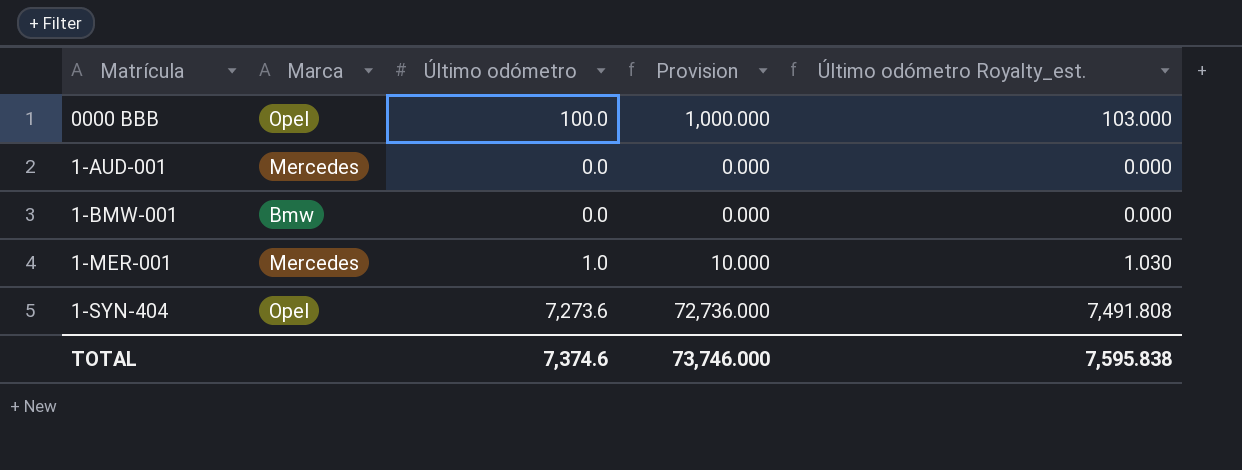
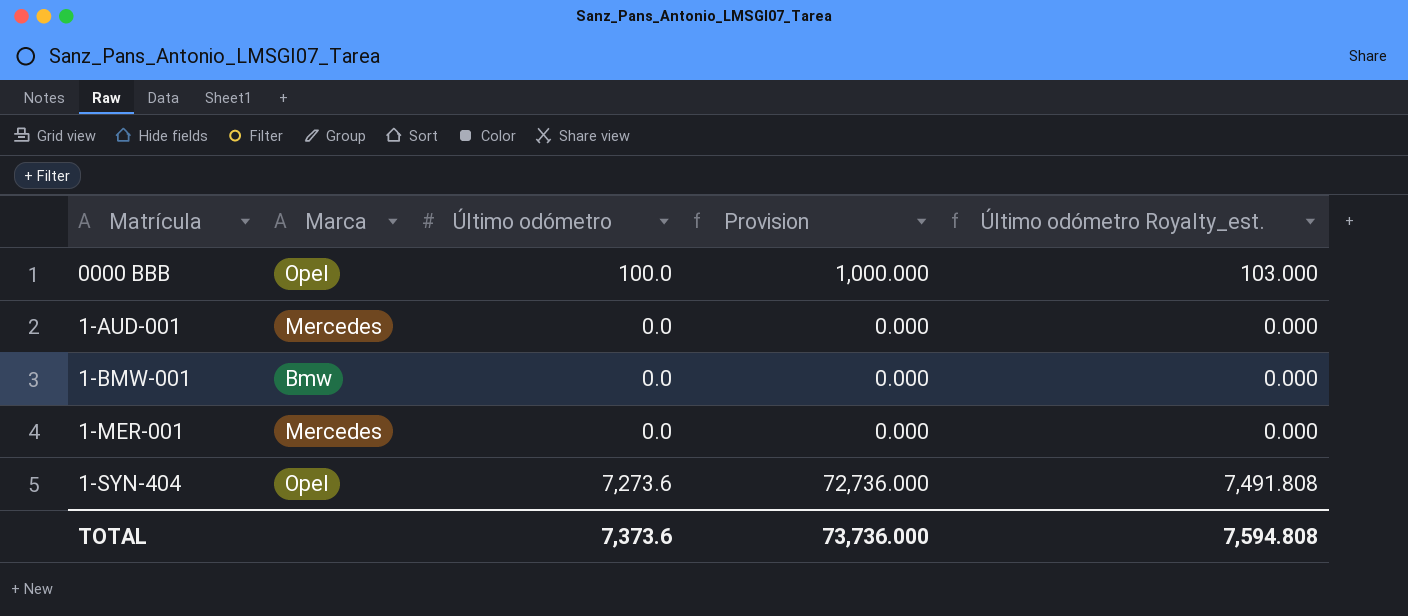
1-MER-001 | Último odómetro: 1.0 -> 0.0
1-MER-001 | Provision: 10.000 -> 0.000
1-MER-001 | Último odómetro Royalty_est.: 1.030 -> 0.000
TOTAL | Último odómetro: 7,374.6 -> 7,373.6
TOTAL | Provision: 73,746.000 -> 73,736.000
TOTAL | Último odómetro Royalty_est.: 7,595.838 -> 7,594.808

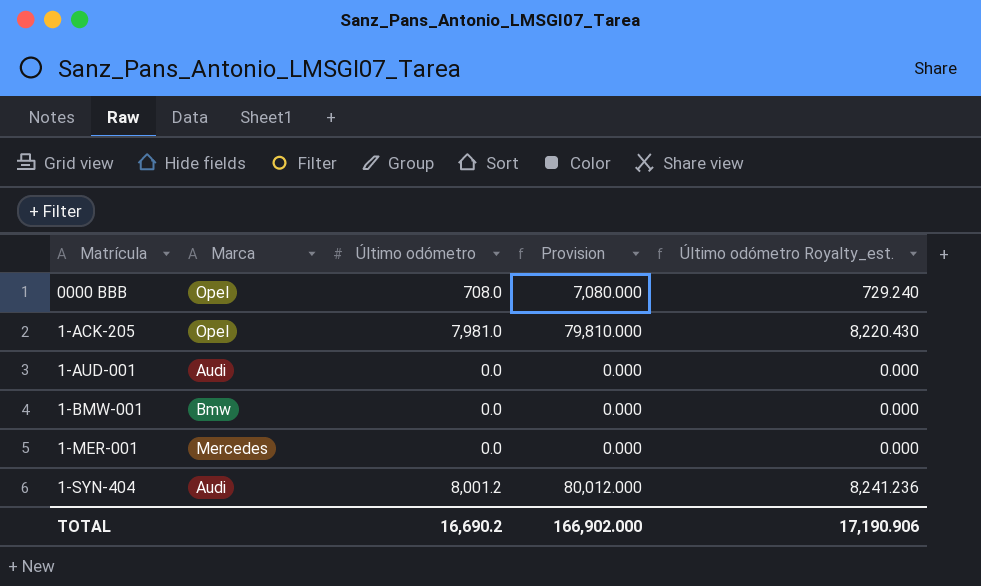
0000 BBB | Último odómetro: 100.0 -> 708.0
0000 BBB | Provision: 1,000.000 -> 7,080.000
0000 BBB | Último odómetro Royalty_est.: 103.000 -> 729.240
row 1-ACK-205: none -> Opel | 7,981.0 | 79,810.000 | 8,220.430
1-AUD-001 | Marca: Mercedes -> Audi
1-SYN-404 | Marca: Opel -> Audi
1-SYN-404 | Último odómetro: 7,273.6 -> 8,001.2
1-SYN-404 | Provision: 72,736.000 -> 80,012.000
1-SYN-404 | Último odómetro Royalty_est.: 7,491.808 -> 8,241.236
TOTAL | Último odómetro: 7,373.6 -> 16,690.2
TOTAL | Provision: 73,736.000 -> 166,902.000
TOTAL | Último odómetro Royalty_est.: 7,594.808 -> 17,190.906

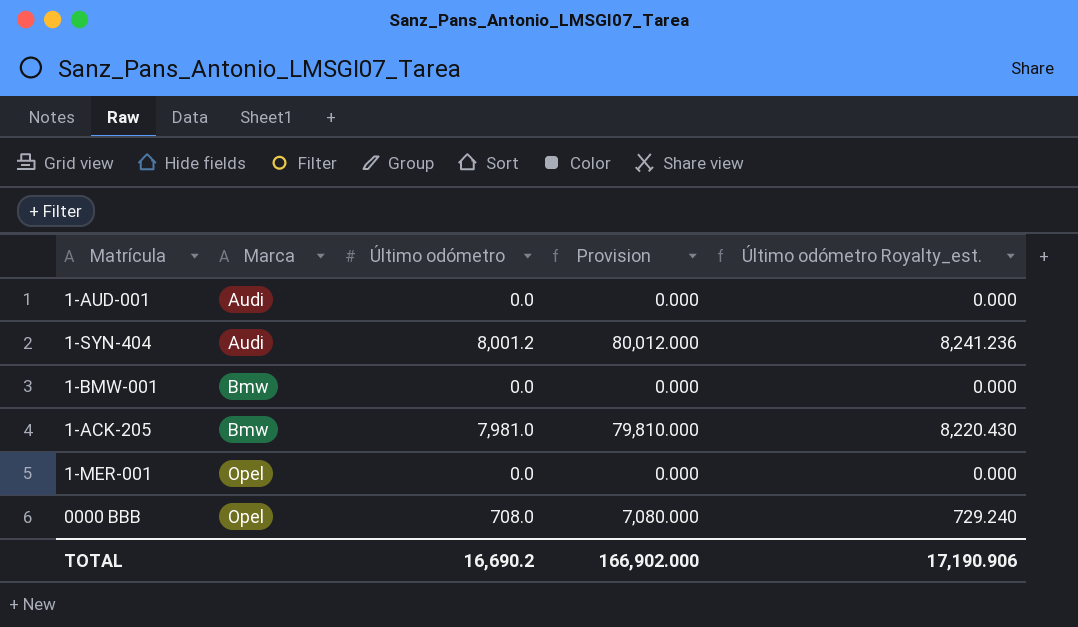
row order: Matrícula ascending -> Marca ascending
1-ACK-205 | Marca: Opel -> Bmw
1-MER-001 | Marca: Mercedes -> Opel

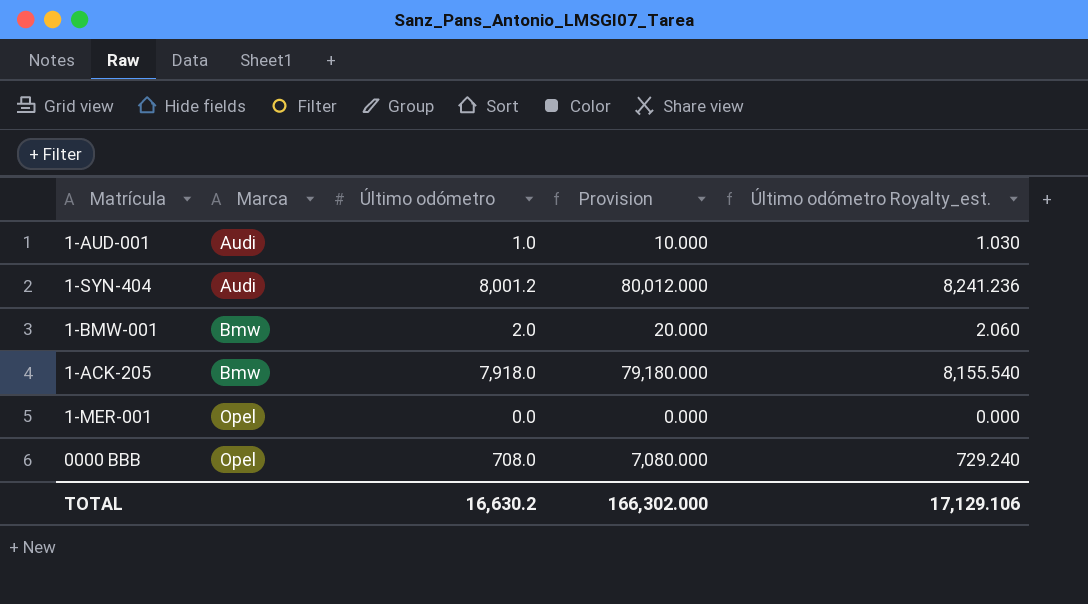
1-AUD-001 | Último odómetro: 0.0 -> 1.0
1-AUD-001 | Provision: 0.000 -> 10.000
1-AUD-001 | Último odómetro Royalty_est.: 0.000 -> 1.030
1-BMW-001 | Último odómetro: 0.0 -> 2.0
1-BMW-001 | Provision: 0.000 -> 20.000
1-BMW-001 | Último odómetro Royalty_est.: 0.000 -> 2.060
1-ACK-205 | Último odómetro: 7,981.0 -> 7,918.0
1-ACK-205 | Provision: 79,810.000 -> 79,180.000
1-ACK-205 | Último odómetro Royalty_est.: 8,220.430 -> 8,155.540
TOTAL | Último odómetro: 16,690.2 -> 16,630.2
TOTAL | Provision: 166,902.000 -> 166,302.000
TOTAL | Último odómetro Royalty_est.: 17,190.906 -> 17,129.106

